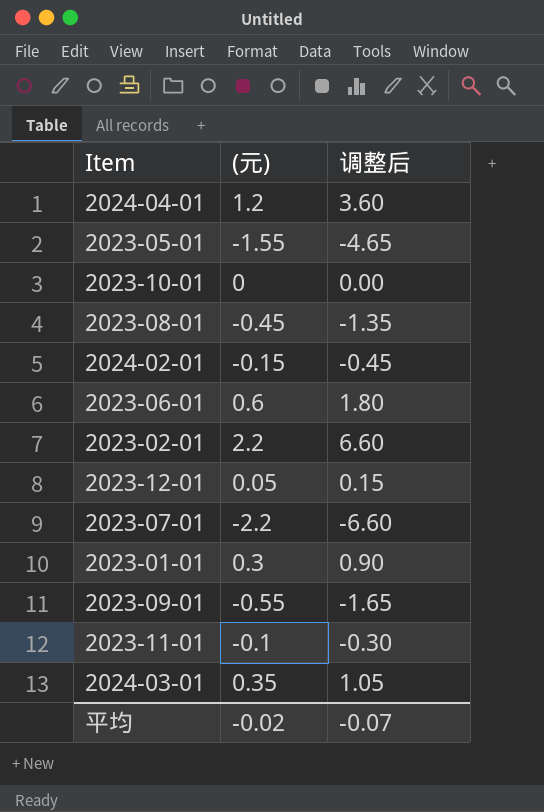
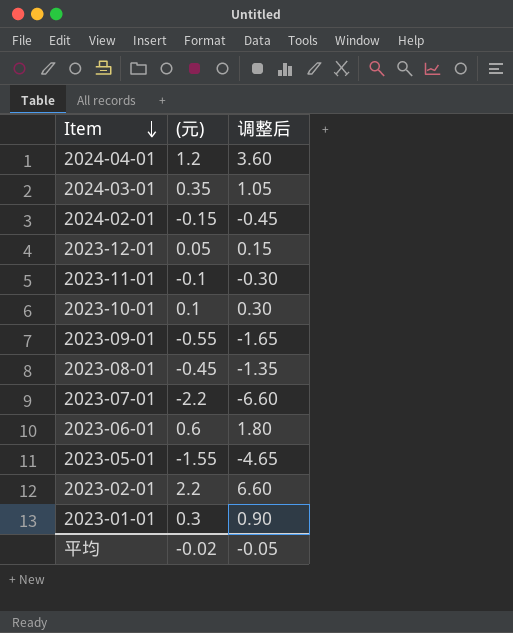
row order: none -> Item descending
2023-10-01 | (元): 0 -> 0.1
2023-10-01 | 调整后: 0.00 -> 0.30
平均 | 调整后: -0.07 -> -0.05

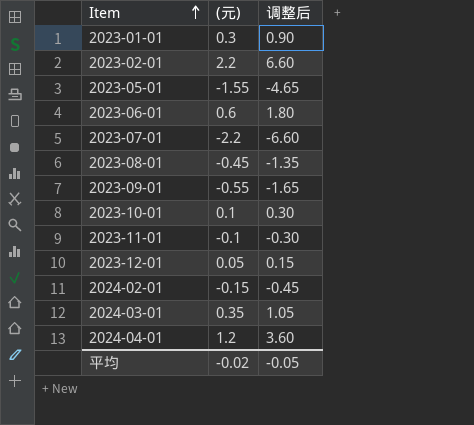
row order: Item descending -> Item ascending

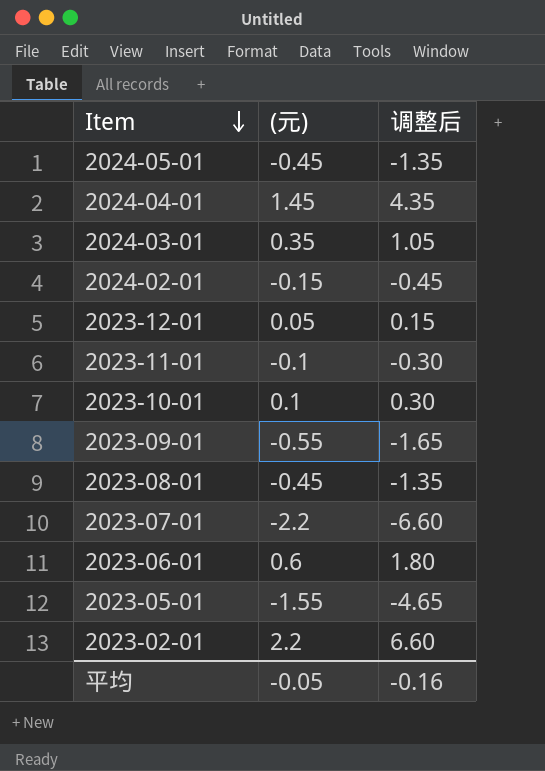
row order: Item ascending -> Item descending
row 2023-01-01: 0.3 | 0.90 -> none
row 2024-05-01: none -> -0.45 | -1.35
2024-04-01 | (元): 1.2 -> 1.45
2024-04-01 | 调整后: 3.60 -> 4.35
平均 | (元): -0.02 -> -0.05
平均 | 调整后: -0.05 -> -0.16

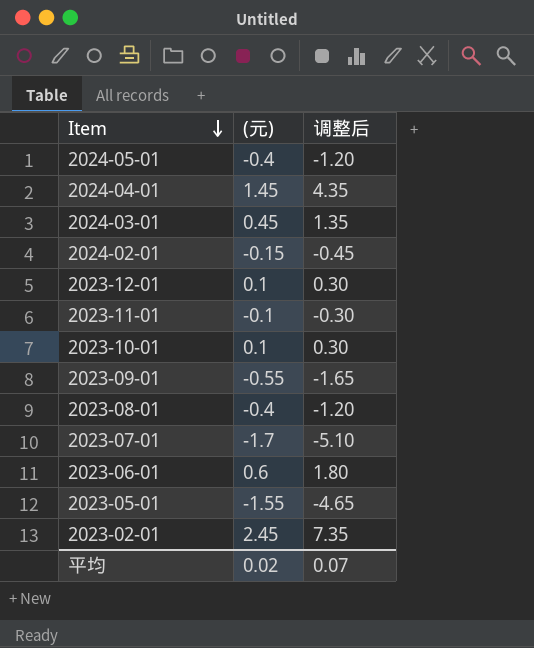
2024-05-01 | (元): -0.45 -> -0.4
2024-05-01 | 调整后: -1.35 -> -1.20
2024-03-01 | (元): 0.35 -> 0.45
2024-03-01 | 调整后: 1.05 -> 1.35
2023-12-01 | (元): 0.05 -> 0.1
2023-12-01 | 调整后: 0.15 -> 0.30
2023-08-01 | (元): -0.45 -> -0.4
2023-08-01 | 调整后: -1.35 -> -1.20
2023-07-01 | (元): -2.2 -> -1.7
2023-07-01 | 调整后: -6.60 -> -5.10
2023-02-01 | (元): 2.2 -> 2.45
2023-02-01 | 调整后: 6.60 -> 7.35
平均 | (元): -0.05 -> 0.02
平均 | 调整后: -0.16 -> 0.07

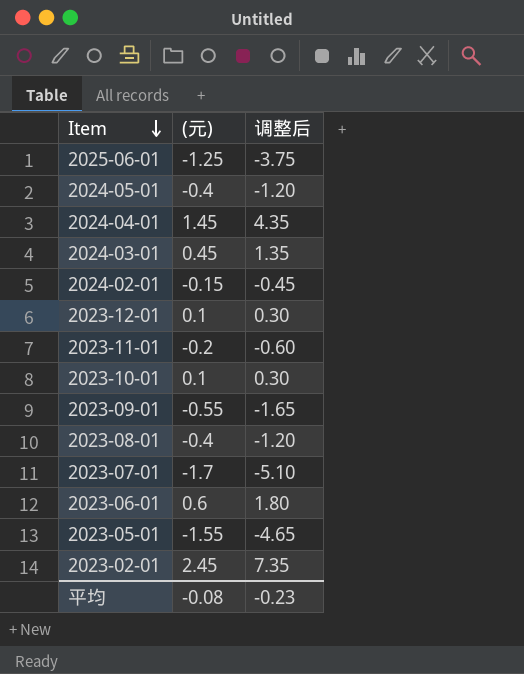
row 2025-06-01: none -> -1.25 | -3.75
2023-11-01 | (元): -0.1 -> -0.2
2023-11-01 | 调整后: -0.30 -> -0.60
平均 | (元): 0.02 -> -0.08
平均 | 调整后: 0.07 -> -0.23

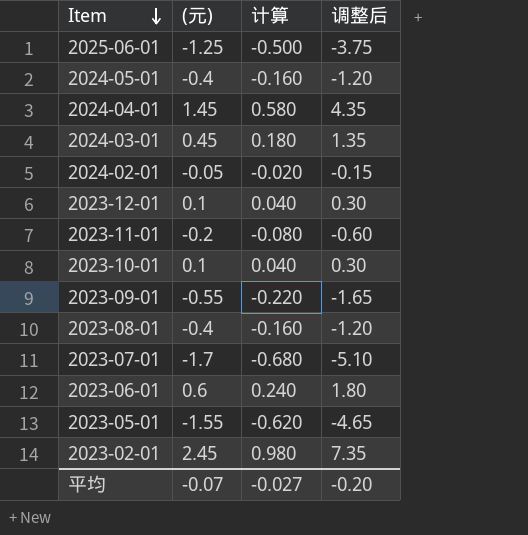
column 计算 | formula: none -> [(元)] * 0.4
2024-02-01 | (元): -0.15 -> -0.05
2024-02-01 | 调整后: -0.45 -> -0.15
平均 | (元): -0.08 -> -0.07
平均 | 调整后: -0.23 -> -0.20

